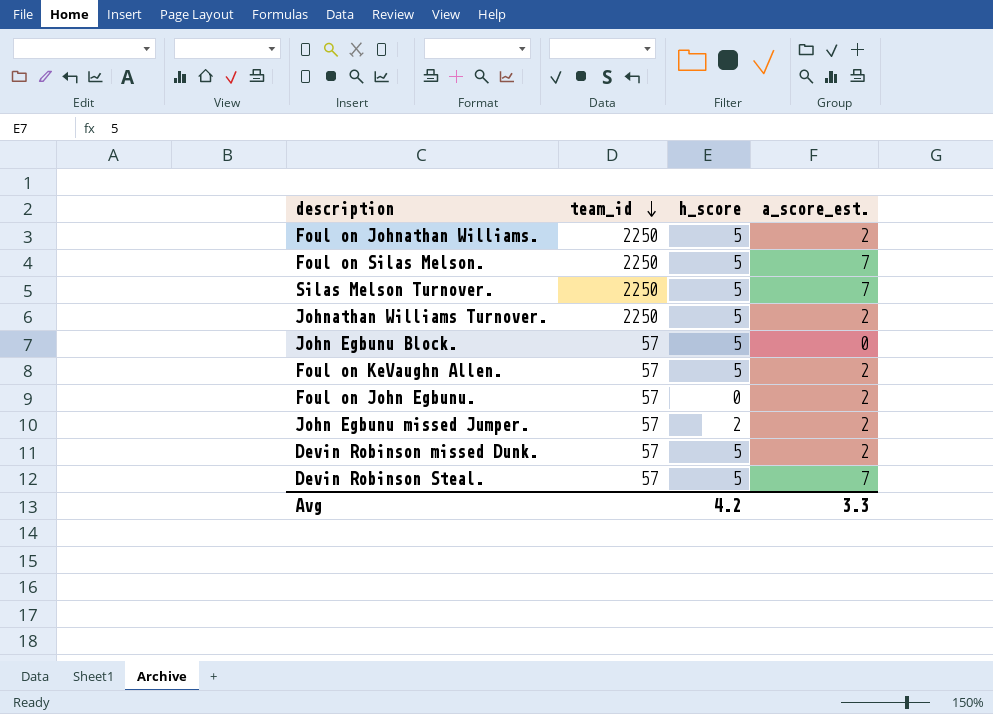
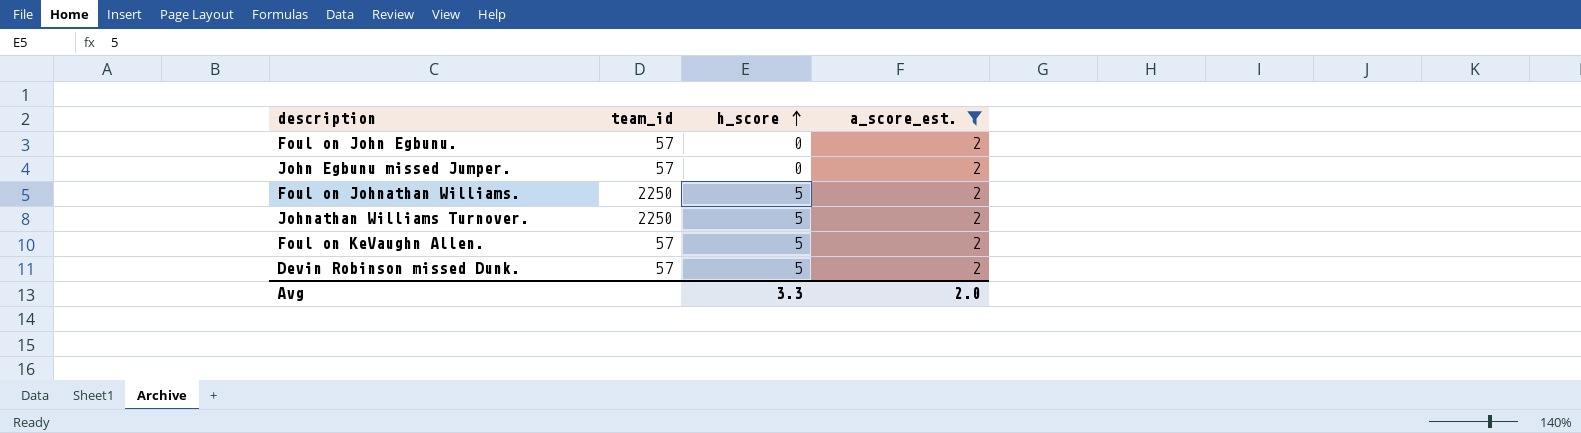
filter: none -> a_score_est. = 2
row order: team_id descending -> h_score ascending
John Egbunu missed Jumper. | h_score: 2 -> 0
Avg | h_score: 4.2 -> 3.3
Avg | a_score_est.: 3.3 -> 2.0

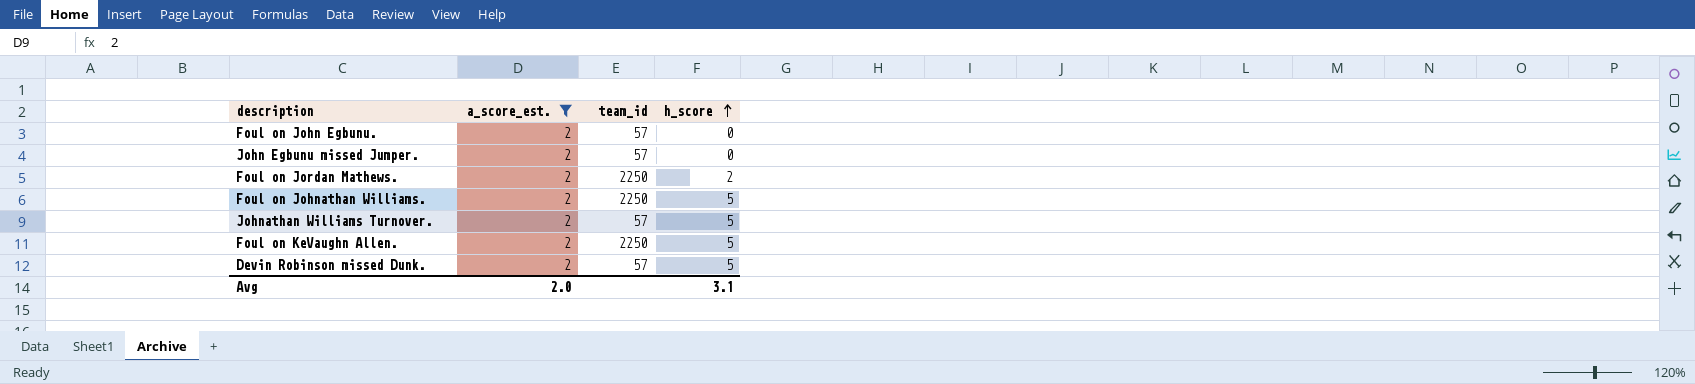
column a_score_est. | position: 4 -> 2
row Foul on Jordan Mathews.: none -> 2 | 2250 | 2
Johnathan Williams Turnover. | team_id: 2250 -> 57
Foul on KeVaughn Allen. | team_id: 57 -> 2250
Avg | h_score: 3.3 -> 3.1

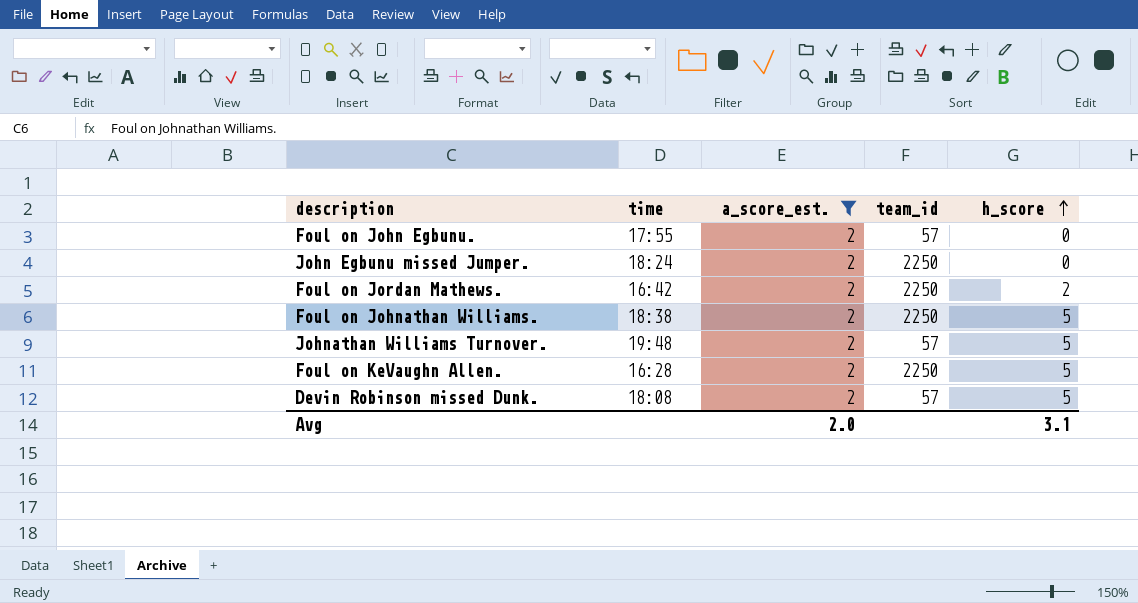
column time | position: none -> 2
John Egbunu missed Jumper. | team_id: 57 -> 2250

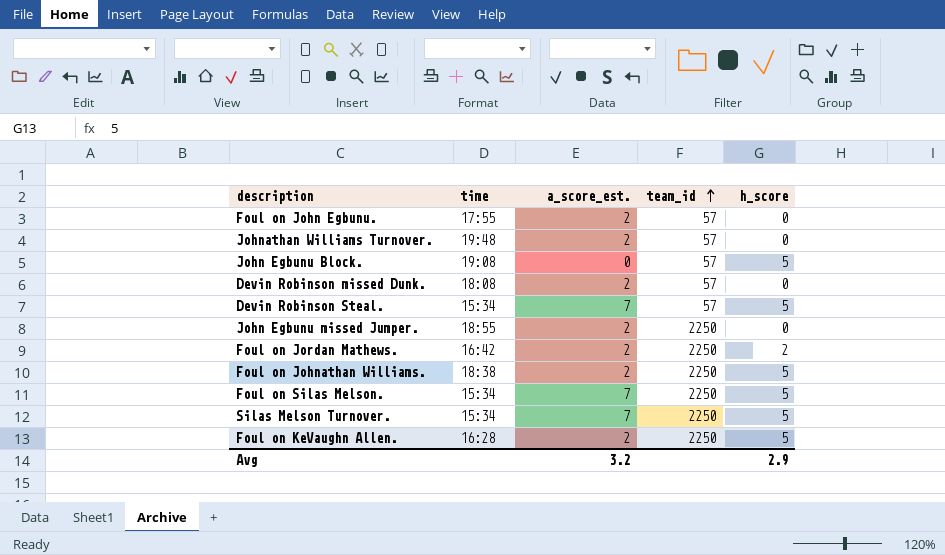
filter: a_score_est. = 2 -> none
row order: h_score ascending -> team_id ascending
Johnathan Williams Turnover. | h_score: 5 -> 0
Devin Robinson missed Dunk. | h_score: 5 -> 0
John Egbunu missed Jumper. | time: 18:24 -> 18:55
Avg | a_score_est.: 2.0 -> 3.2
Avg | h_score: 3.1 -> 2.9

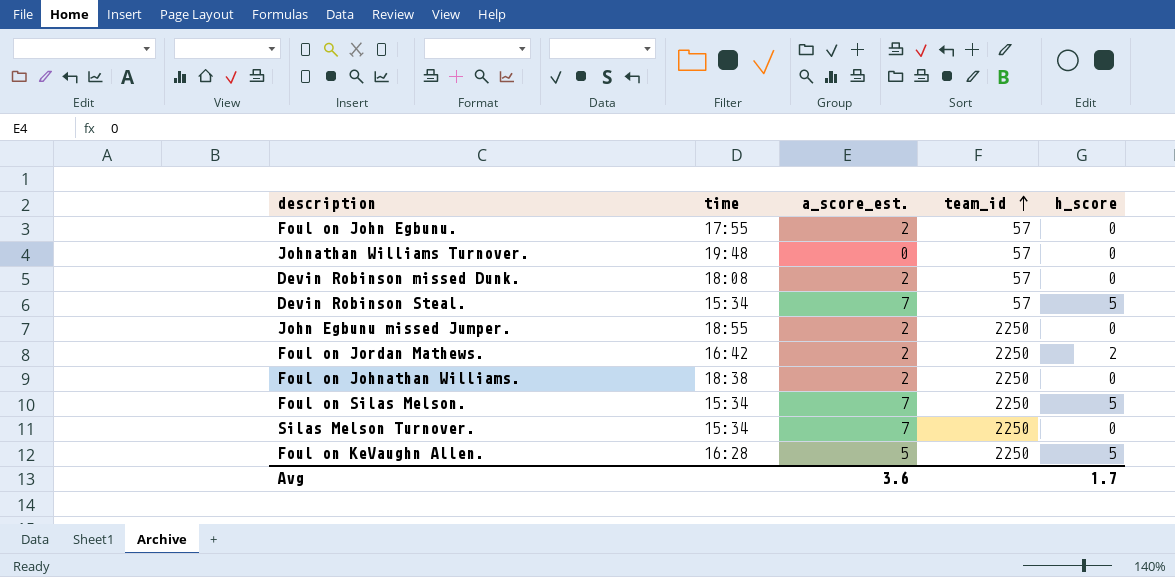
row John Egbunu Block.: 19:08 | 0 | 57 | 5 -> none
Johnathan Williams Turnover. | a_score_est.: 2 -> 0
Foul on Johnathan Williams. | h_score: 5 -> 0
Silas Melson Turnover. | h_score: 5 -> 0
Foul on KeVaughn Allen. | a_score_est.: 2 -> 5
Avg | a_score_est.: 3.2 -> 3.6
Avg | h_score: 2.9 -> 1.7

